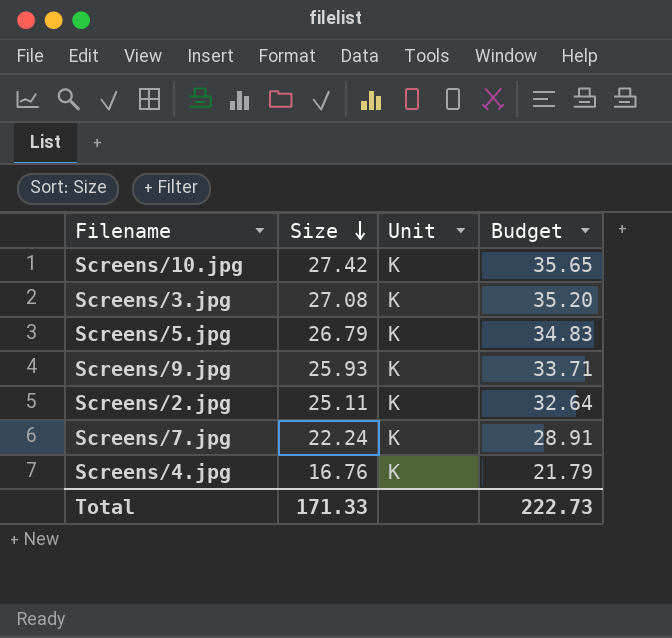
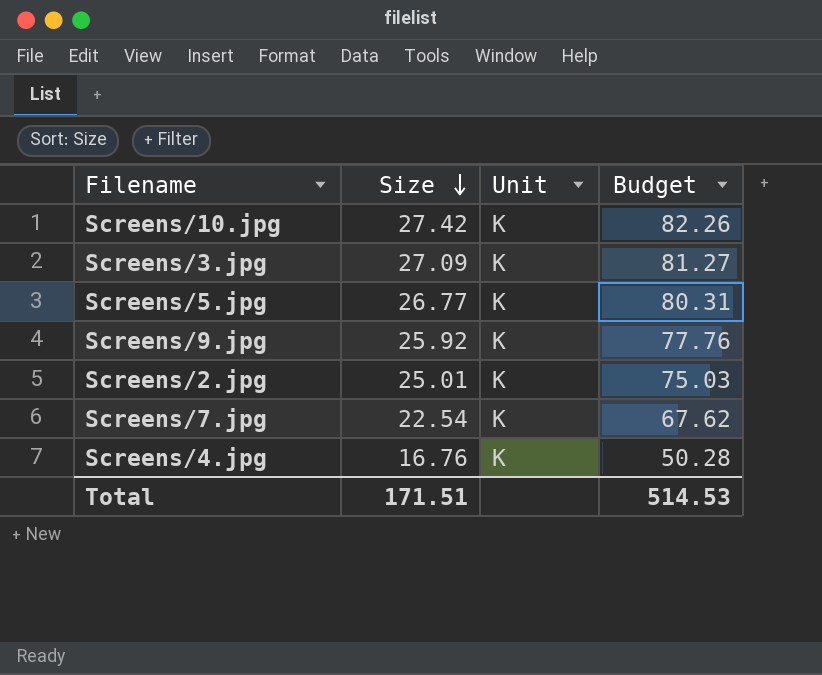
column Budget | formula: [Size] * 1.3 -> [Size] * 3
Screens/3.jpg | Size: 27.08 -> 27.09
Screens/5.jpg | Size: 26.79 -> 26.77
Screens/9.jpg | Size: 25.93 -> 25.92
Screens/2.jpg | Size: 25.11 -> 25.01
Screens/7.jpg | Size: 22.24 -> 22.54
Total | Size: 171.33 -> 171.51
Total | Budget: 222.73 -> 514.53

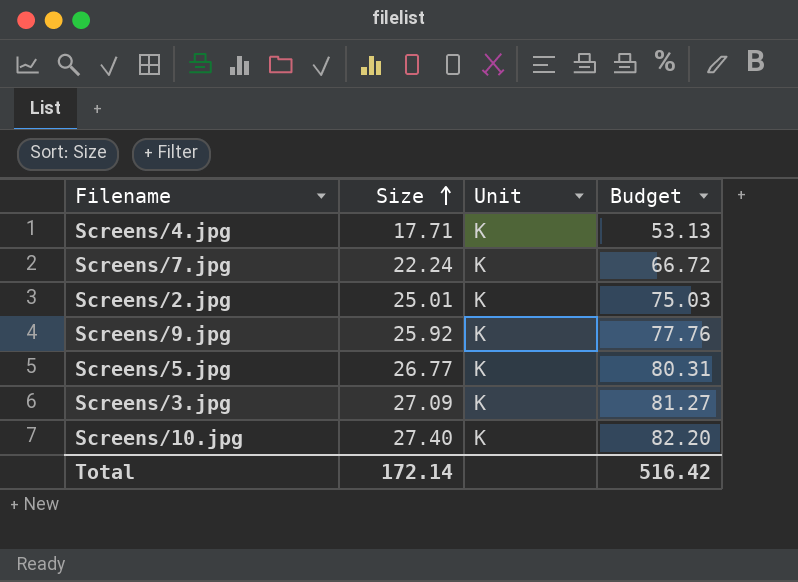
row order: Size descending -> Size ascending
Screens/4.jpg | Size: 16.76 -> 17.71
Screens/4.jpg | Budget: 50.28 -> 53.13
Screens/7.jpg | Size: 22.54 -> 22.24
Screens/7.jpg | Budget: 67.62 -> 66.72
Screens/10.jpg | Size: 27.42 -> 27.40
Screens/10.jpg | Budget: 82.26 -> 82.20
Total | Size: 171.51 -> 172.14
Total | Budget: 514.53 -> 516.42

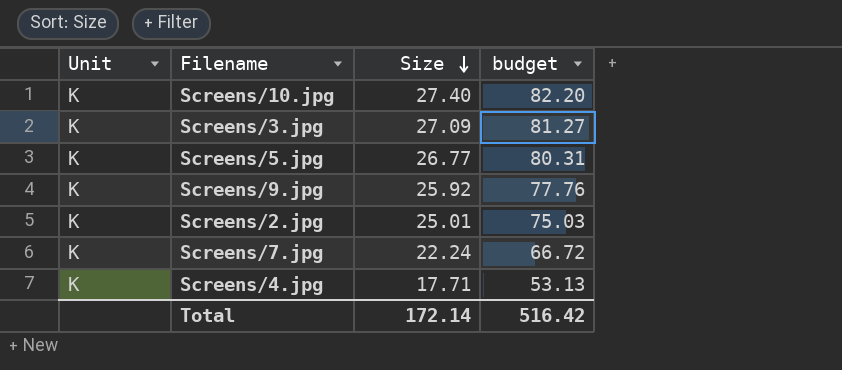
row order: Size ascending -> Size descending
column Unit | position: 3 -> 1
column name: Budget -> budget

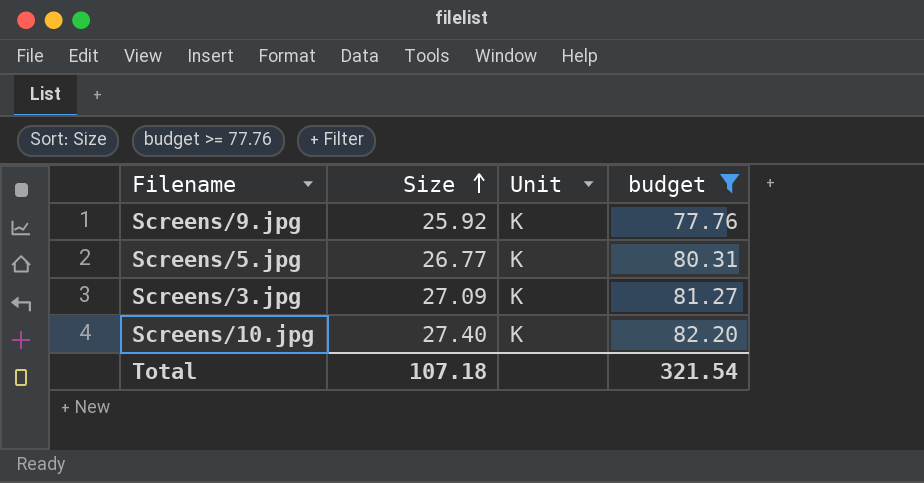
filter: none -> budget >= 77.76
row order: Size descending -> Size ascending
column Unit | position: 1 -> 3
Total | Size: 172.14 -> 107.18
Total | budget: 516.42 -> 321.54

